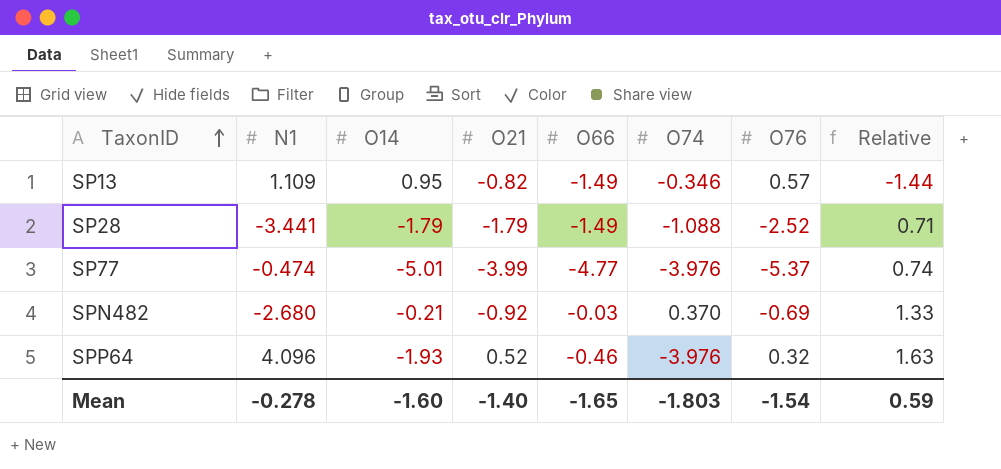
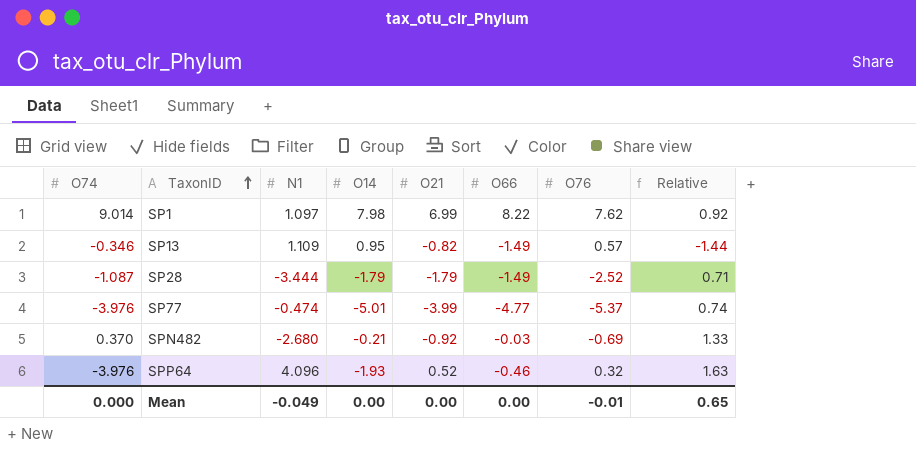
column O74 | position: 6 -> 1
row SP1: none -> 9.014 | 1.097 | 7.98 | 6.99 | 8.22 | 7.62 | 0.92
SP28 | O74: -1.088 -> -1.087
SP28 | N1: -3.441 -> -3.444
Mean | O74: -1.803 -> 0.000
Mean | N1: -0.278 -> -0.049
Mean | O14: -1.60 -> 0.00
Mean | O21: -1.40 -> 0.00
Mean | O66: -1.65 -> 0.00
Mean | O76: -1.54 -> -0.01
Mean | Relative: 0.59 -> 0.65

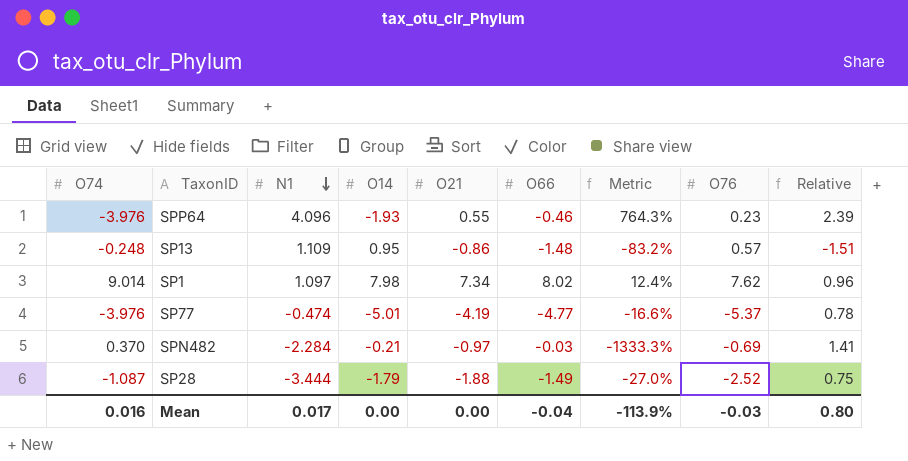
row order: TaxonID ascending -> N1 descending
column Metric | formula: none -> ([O74] - [O66]) / [O66]
SPP64 | O21: 0.52 -> 0.55
SPP64 | O76: 0.32 -> 0.23
SPP64 | Relative: 1.63 -> 2.39
SP13 | O74: -0.346 -> -0.248
SP13 | O21: -0.82 -> -0.86
SP13 | O66: -1.49 -> -1.48
SP13 | Relative: -1.44 -> -1.51
SP1 | O21: 6.99 -> 7.34
SP1 | O66: 8.22 -> 8.02
SP1 | Relative: 0.92 -> 0.96
SP77 | O21: -3.99 -> -4.19
SP77 | Relative: 0.74 -> 0.78
SPN482 | N1: -2.680 -> -2.284
SPN482 | O21: -0.92 -> -0.97
SPN482 | Relative: 1.33 -> 1.41
SP28 | O21: -1.79 -> -1.88
SP28 | Relative: 0.71 -> 0.75
Mean | O74: 0.000 -> 0.016
Mean | N1: -0.049 -> 0.017
Mean | O66: 0.00 -> -0.04
Mean | O76: -0.01 -> -0.03
Mean | Relative: 0.65 -> 0.80

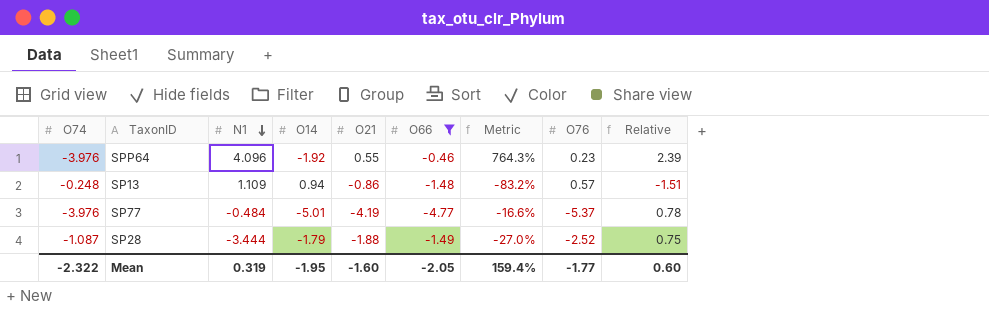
filter: none -> O66 <= -0.46
SPP64 | O14: -1.93 -> -1.92
SP13 | O14: 0.95 -> 0.94
SP77 | N1: -0.474 -> -0.484
Mean | O74: 0.016 -> -2.322
Mean | N1: 0.017 -> 0.319
Mean | O14: 0.00 -> -1.95
Mean | O21: 0.00 -> -1.60
Mean | O66: -0.04 -> -2.05
Mean | Metric: -113.9% -> 159.4%
Mean | O76: -0.03 -> -1.77
Mean | Relative: 0.80 -> 0.60

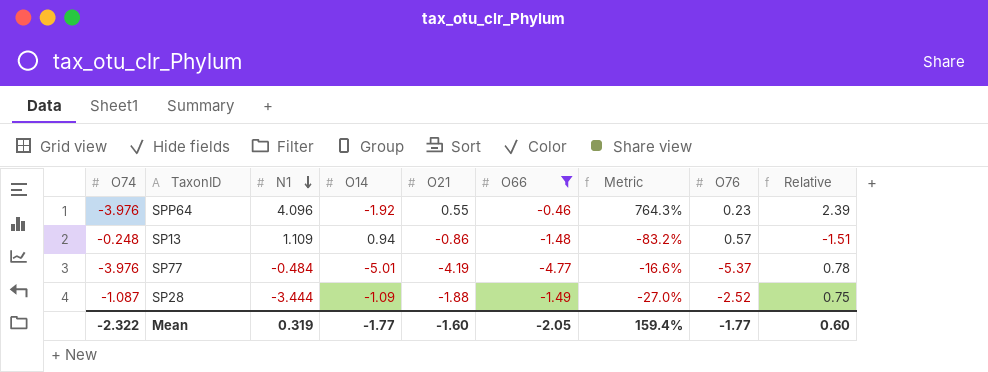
SP28 | O14: -1.79 -> -1.09
Mean | O14: -1.95 -> -1.77

